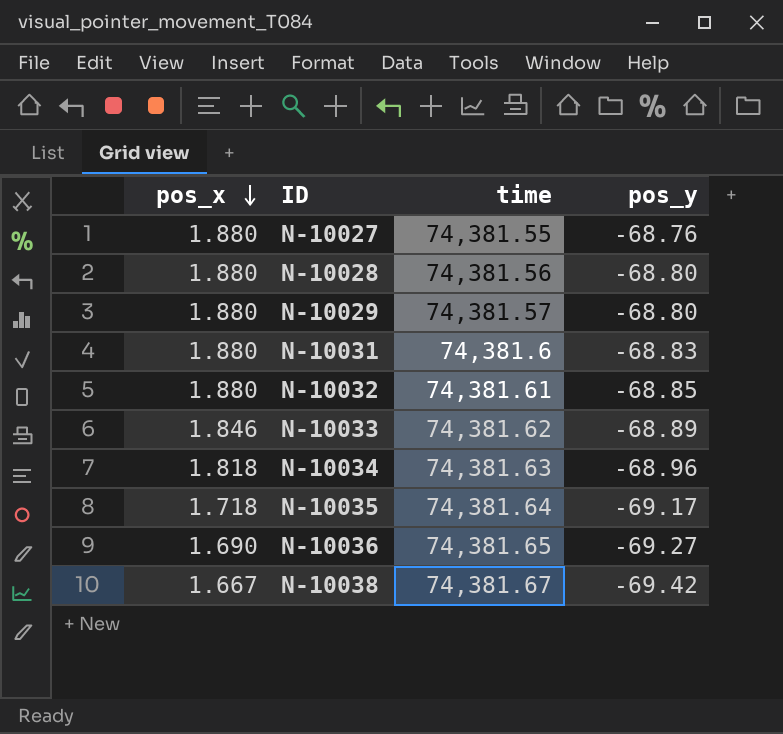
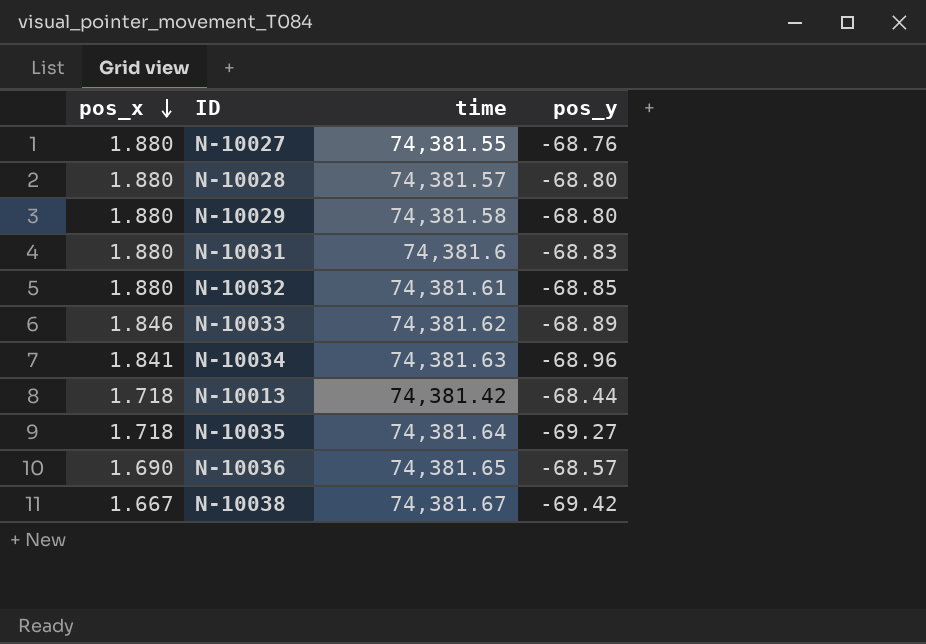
N-10028 | time: 74,381.56 -> 74,381.57
N-10029 | time: 74,381.57 -> 74,381.58
N-10034 | pos_x: 1.818 -> 1.841
row N-10013: none -> 1.718 | 74,381.42 | -68.44
N-10035 | pos_y: -69.17 -> -69.27
N-10036 | pos_y: -69.27 -> -68.57

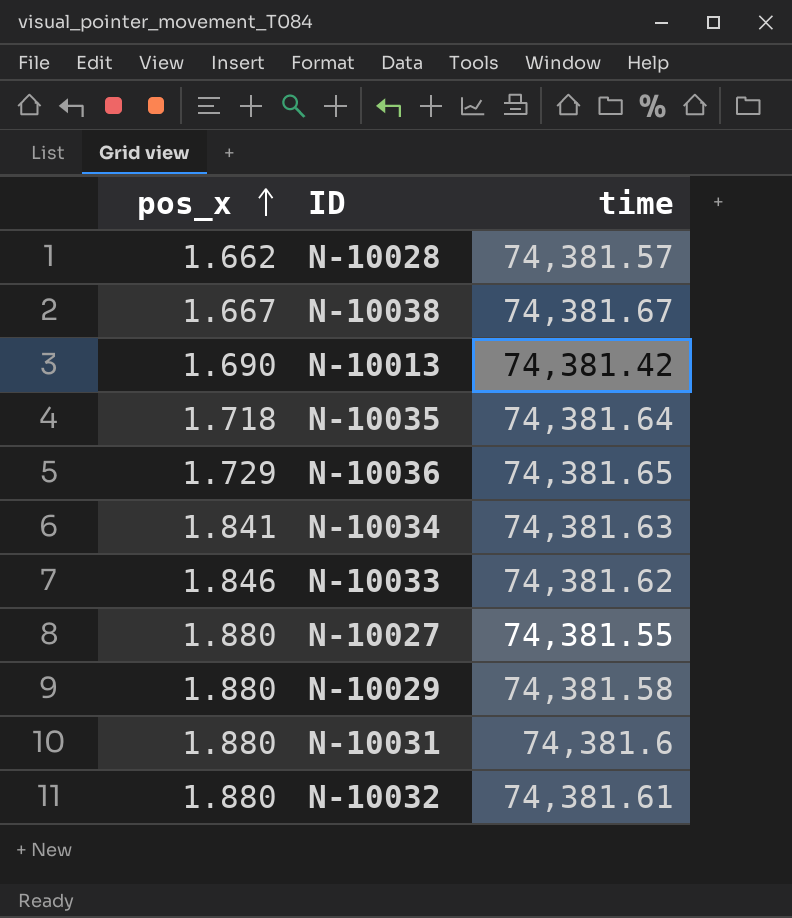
row order: pos_x descending -> pos_x ascending
column pos_y | position: 4 -> none
N-10028 | pos_x: 1.880 -> 1.662
N-10013 | pos_x: 1.718 -> 1.690
N-10036 | pos_x: 1.690 -> 1.729

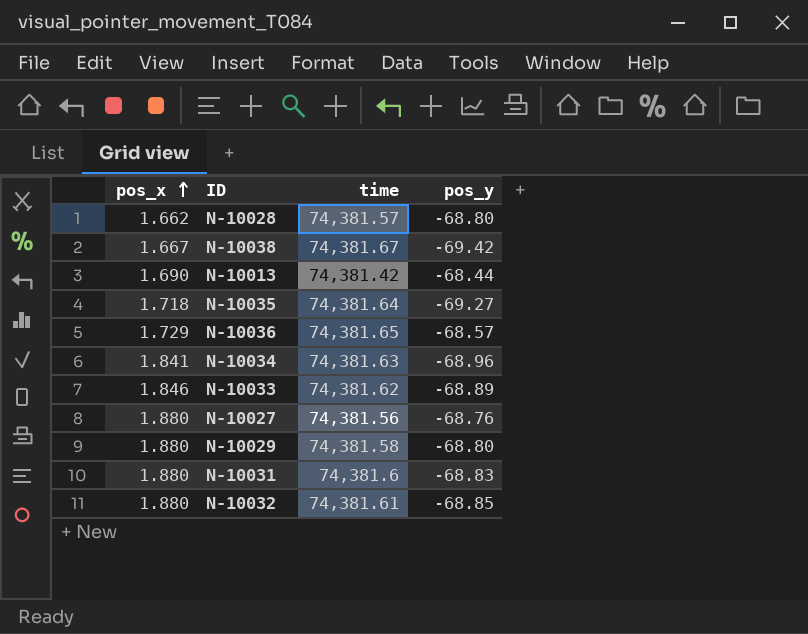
column pos_y | position: none -> 4
N-10027 | time: 74,381.55 -> 74,381.56

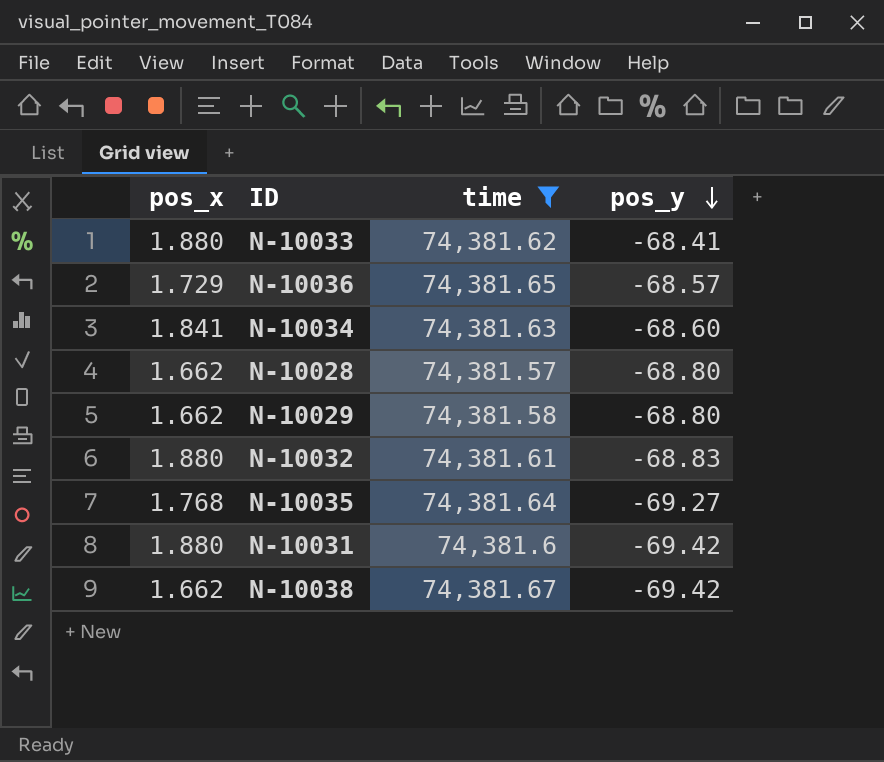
filter: none -> time >= 74,381.57
row order: pos_x ascending -> pos_y descending
N-10033 | pos_x: 1.846 -> 1.880
N-10033 | pos_y: -68.89 -> -68.41
N-10034 | pos_y: -68.96 -> -68.60
N-10029 | pos_x: 1.880 -> 1.662
N-10032 | pos_y: -68.85 -> -68.83
N-10035 | pos_x: 1.718 -> 1.768
N-10031 | pos_y: -68.83 -> -69.42
N-10038 | pos_x: 1.667 -> 1.662

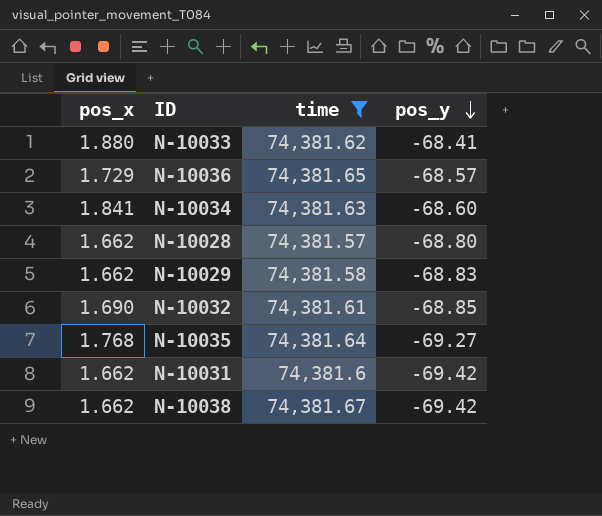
N-10029 | pos_y: -68.80 -> -68.83
N-10032 | pos_x: 1.880 -> 1.690
N-10032 | pos_y: -68.83 -> -68.85
N-10031 | pos_x: 1.880 -> 1.662

